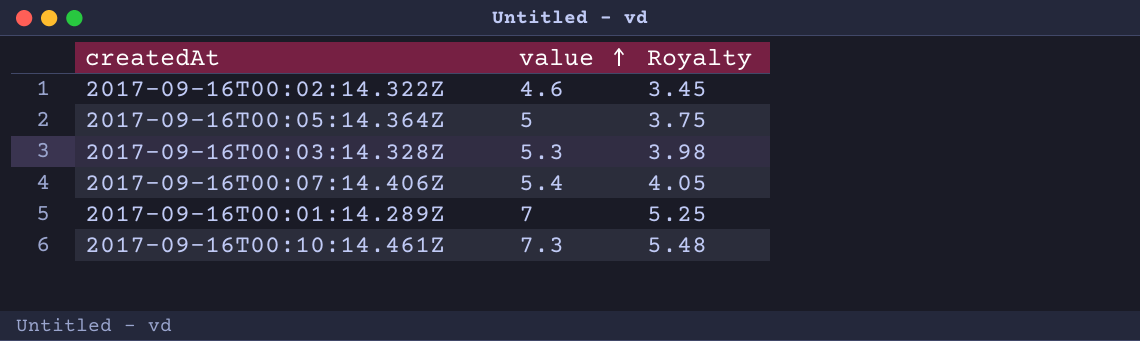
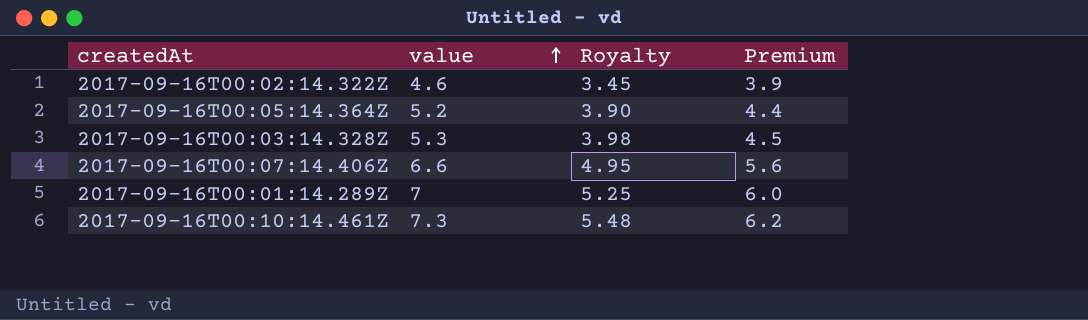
column Premium | formula: none -> [value] * 0.85
2017-09-16T00:05:14.364Z | value: 5 -> 5.2
2017-09-16T00:05:14.364Z | Royalty: 3.75 -> 3.90
2017-09-16T00:07:14.406Z | value: 5.4 -> 6.6
2017-09-16T00:07:14.406Z | Royalty: 4.05 -> 4.95

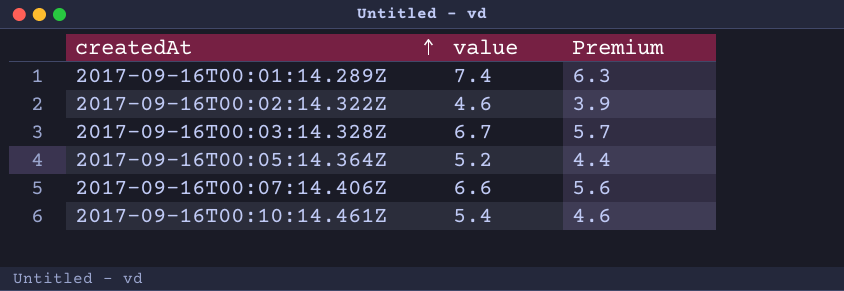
row order: value ascending -> createdAt ascending
column Royalty | formula: [value] * 0.75 -> none
2017-09-16T00:01:14.289Z | value: 7 -> 7.4
2017-09-16T00:01:14.289Z | Premium: 6.0 -> 6.3
2017-09-16T00:03:14.328Z | value: 5.3 -> 6.7
2017-09-16T00:03:14.328Z | Premium: 4.5 -> 5.7
2017-09-16T00:10:14.461Z | value: 7.3 -> 5.4
2017-09-16T00:10:14.461Z | Premium: 6.2 -> 4.6

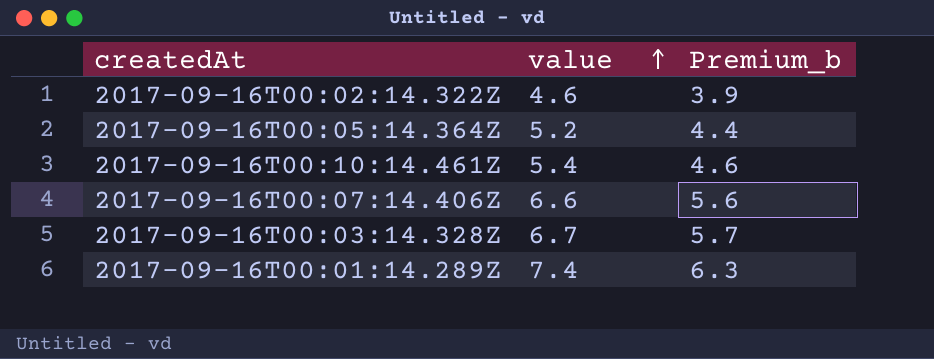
row order: createdAt ascending -> value ascending
column name: Premium -> Premium_b

